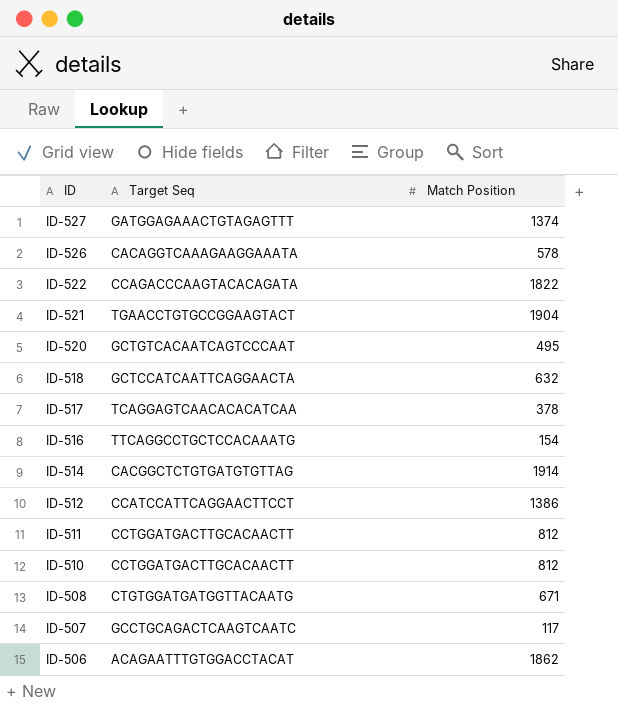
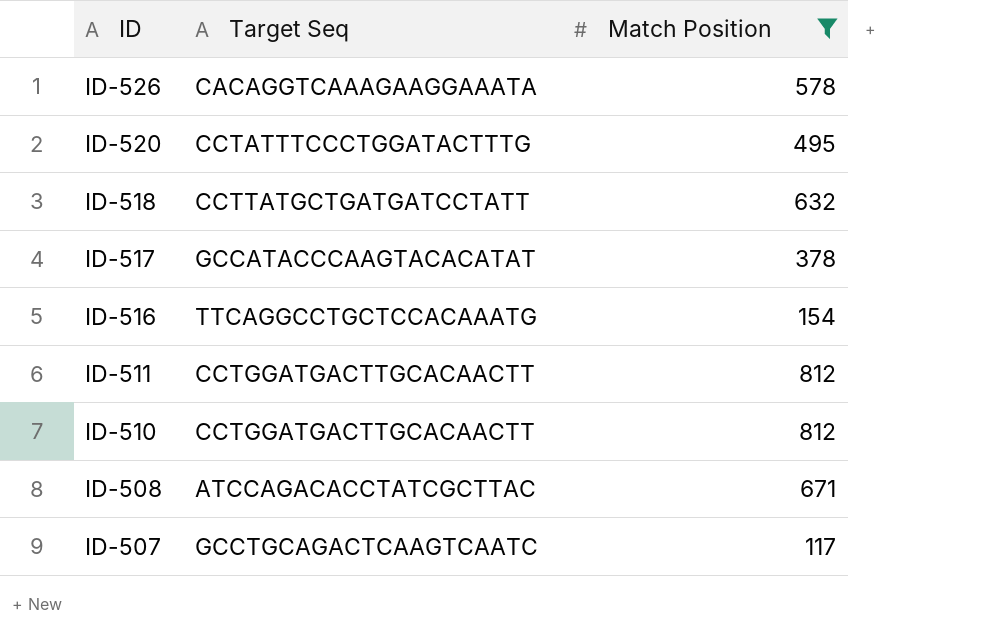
filter: none -> Match Position <= 812
ID-520 | Target Seq: GCTGTCACAATCAGTCCCAAT -> CCTATTTCCCTGGATACTTTG
ID-518 | Target Seq: GCTCCATCAATTCAGGAACTA -> CCTTATGCTGATGATCCTATT
ID-517 | Target Seq: TCAGGAGTCAACACACATCAA -> GCCATACCCAAGTACACATAT
ID-508 | Target Seq: CTGTGGATGATGGTTACAATG -> ATCCAGACACCTATCGCTTAC

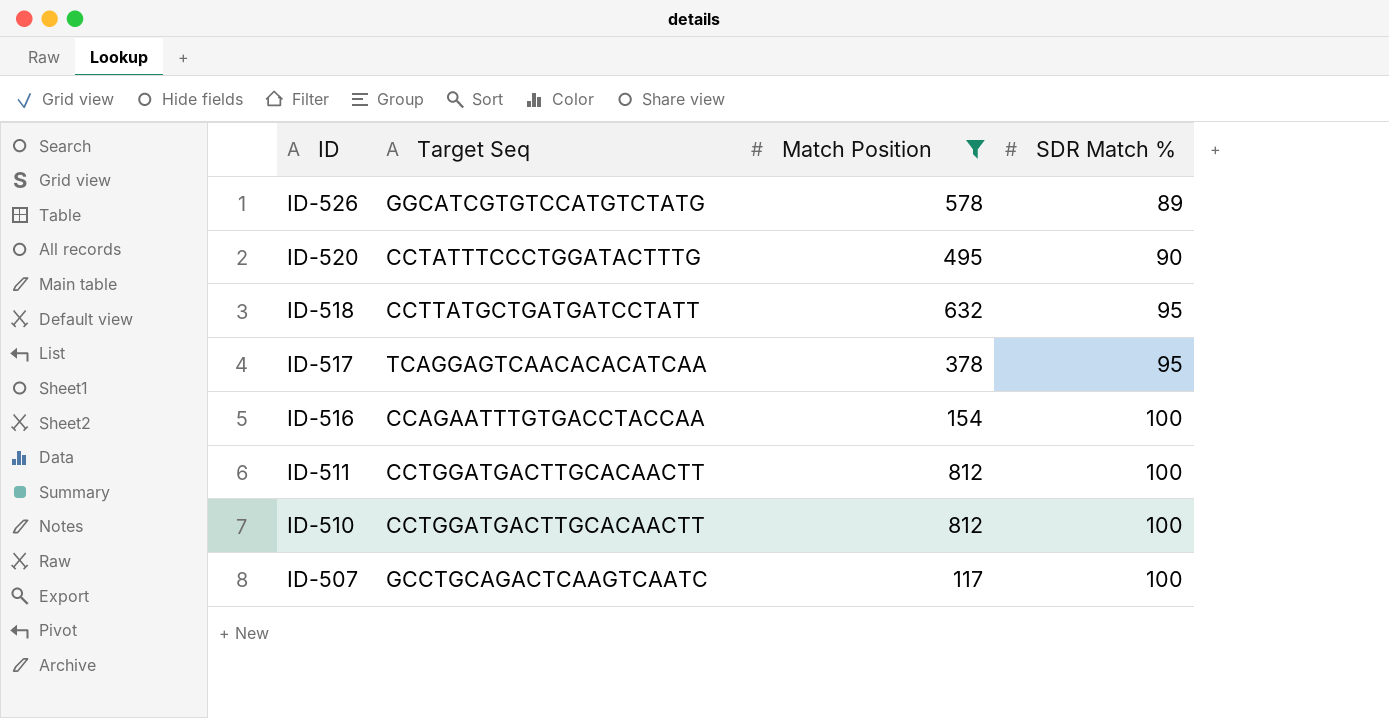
column SDR Match % | position: none -> 4
row ID-508: ATCCAGACACCTATCGCTTAC | 671 -> none
ID-526 | Target Seq: CACAGGTCAAAGAAGGAAATA -> GGCATCGTGTCCATGTCTATG
ID-517 | Target Seq: GCCATACCCAAGTACACATAT -> TCAGGAGTCAACACACATCAA
ID-516 | Target Seq: TTCAGGCCTGCTCCACAAATG -> CCAGAATTTGTGACCTACCAA

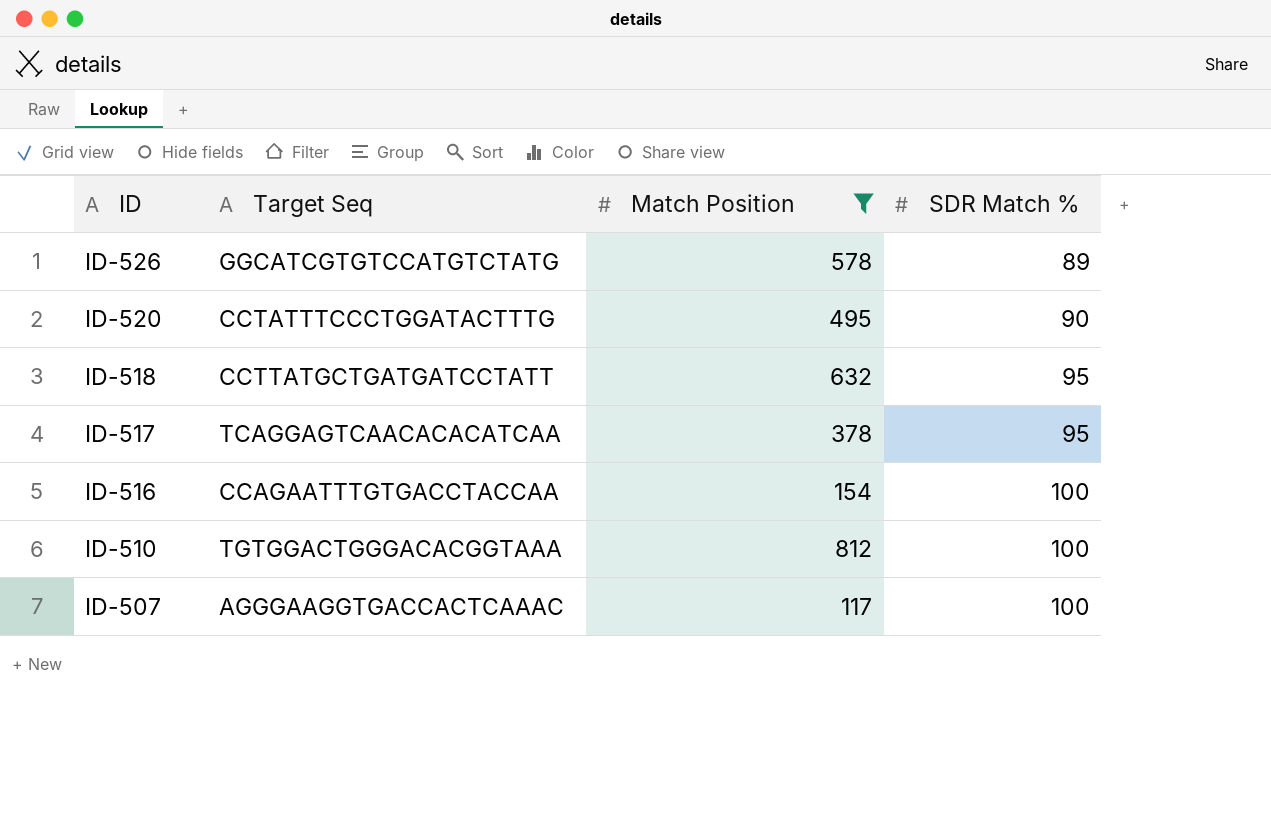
row ID-511: CCTGGATGACTTGCACAACTT | 812 | 100 -> none
ID-510 | Target Seq: CCTGGATGACTTGCACAACTT -> TGTGGACTGGGACACGGTAAA
ID-507 | Target Seq: GCCTGCAGACTCAAGTCAATC -> AGGGAAGGTGACCACTCAAAC

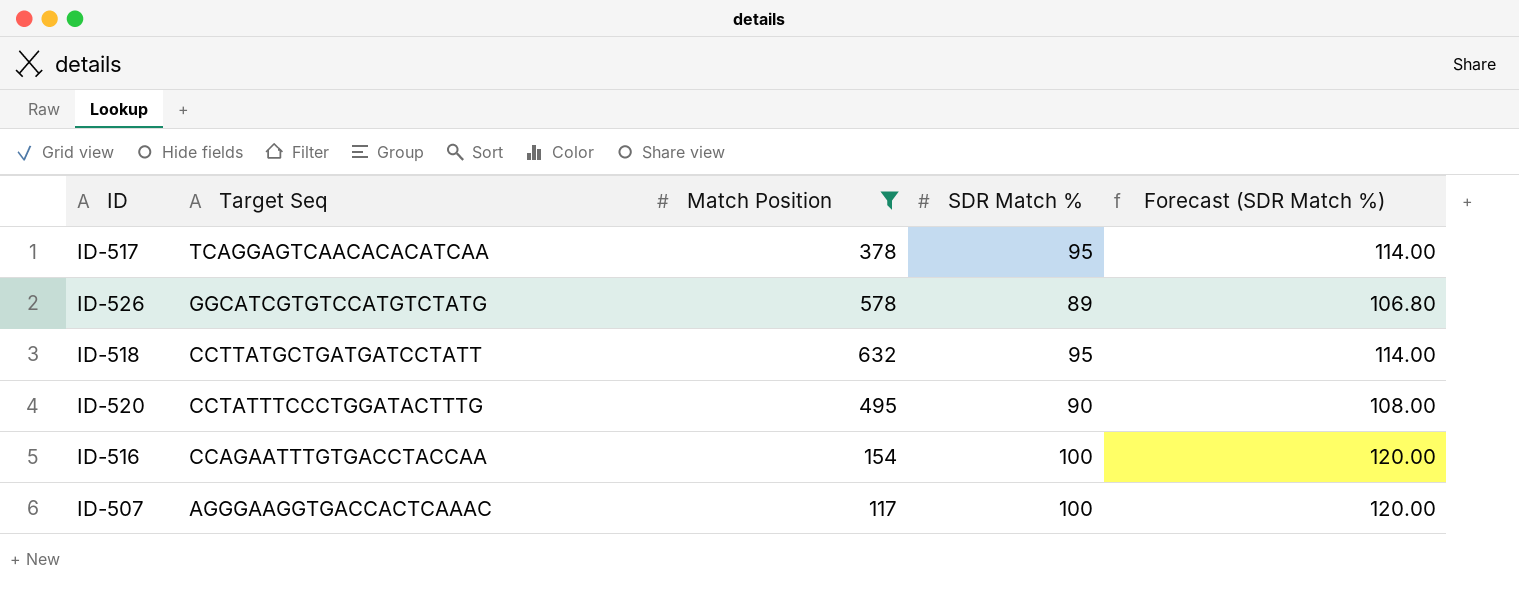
row order: ID descending -> Target Seq descending
column Forecast (SDR Match %) | formula: none -> [SDR Match %] * 1.2
row ID-510: TGTGGACTGGGACACGGTAAA | 812 | 100 -> none

